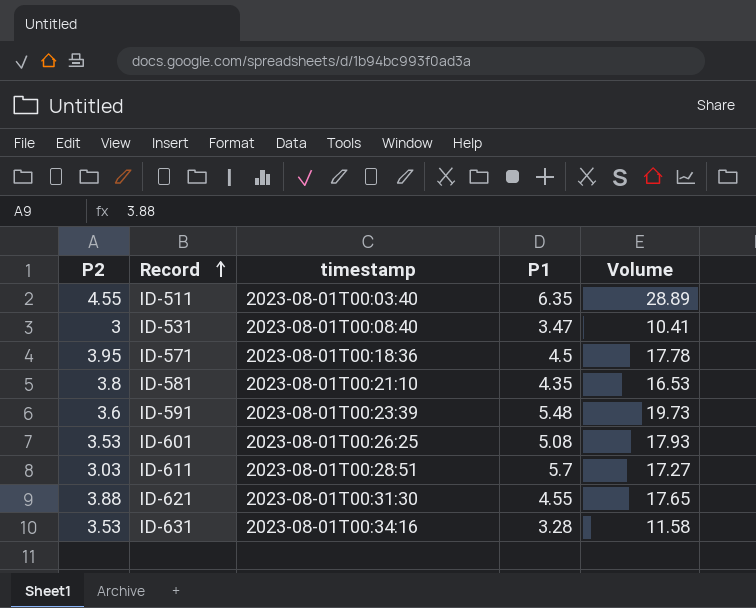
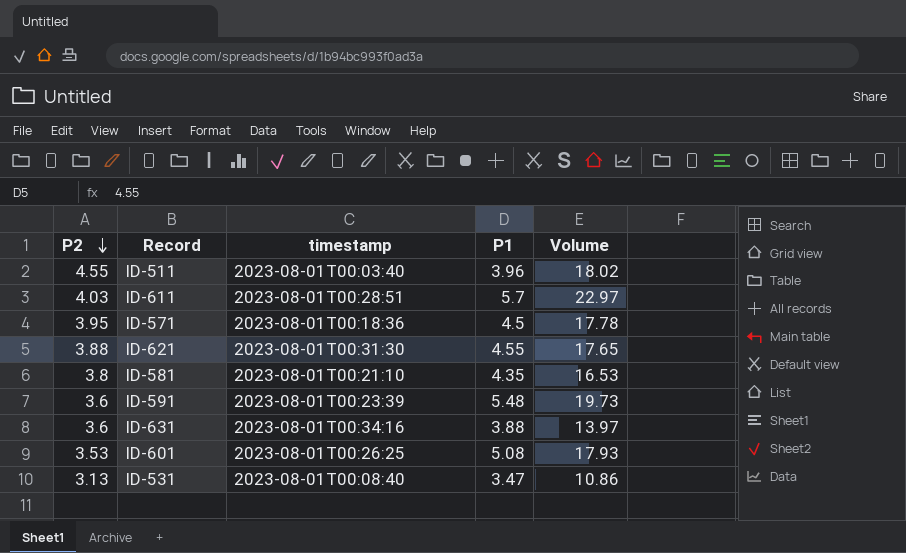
row order: Record ascending -> P2 descending
ID-511 | P1: 6.35 -> 3.96
ID-511 | Volume: 28.89 -> 18.02
ID-611 | P2: 3.03 -> 4.03
ID-611 | Volume: 17.27 -> 22.97
ID-631 | P2: 3.53 -> 3.6
ID-631 | P1: 3.28 -> 3.88
ID-631 | Volume: 11.58 -> 13.97
ID-531 | P2: 3 -> 3.13
ID-531 | Volume: 10.41 -> 10.86

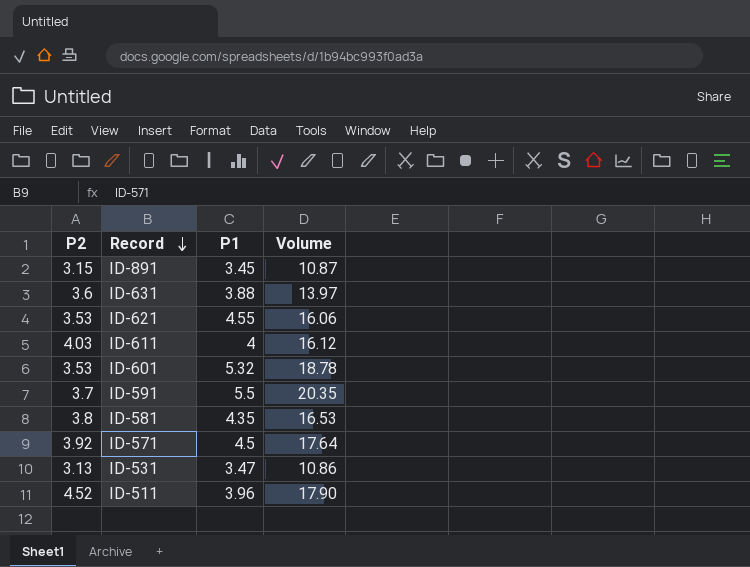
row order: P2 descending -> Record descending
column timestamp | position: 3 -> none
row ID-891: none -> 3.15 | 3.45 | 10.87
ID-621 | P2: 3.88 -> 3.53
ID-621 | Volume: 17.65 -> 16.06
ID-611 | P1: 5.7 -> 4
ID-611 | Volume: 22.97 -> 16.12
ID-601 | P1: 5.08 -> 5.32
ID-601 | Volume: 17.93 -> 18.78
ID-591 | P2: 3.6 -> 3.7
ID-591 | P1: 5.48 -> 5.5
ID-591 | Volume: 19.73 -> 20.35
ID-571 | P2: 3.95 -> 3.92
ID-571 | Volume: 17.78 -> 17.64
ID-511 | P2: 4.55 -> 4.52
ID-511 | Volume: 18.02 -> 17.90

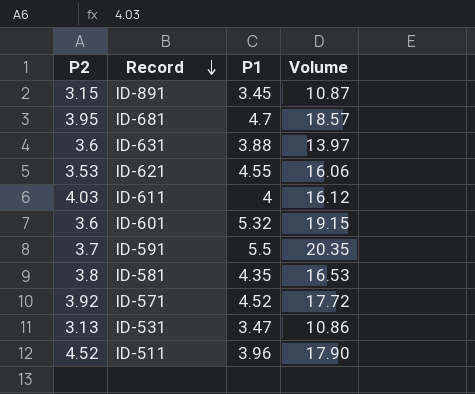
row ID-681: none -> 3.95 | 4.7 | 18.57
ID-601 | P2: 3.53 -> 3.6
ID-601 | Volume: 18.78 -> 19.15
ID-571 | P1: 4.5 -> 4.52
ID-571 | Volume: 17.64 -> 17.72

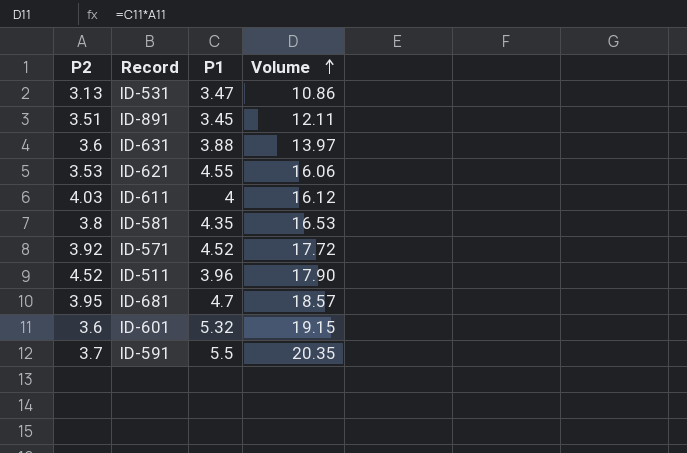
row order: Record descending -> Volume ascending
ID-891 | P2: 3.15 -> 3.51
ID-891 | Volume: 10.87 -> 12.11

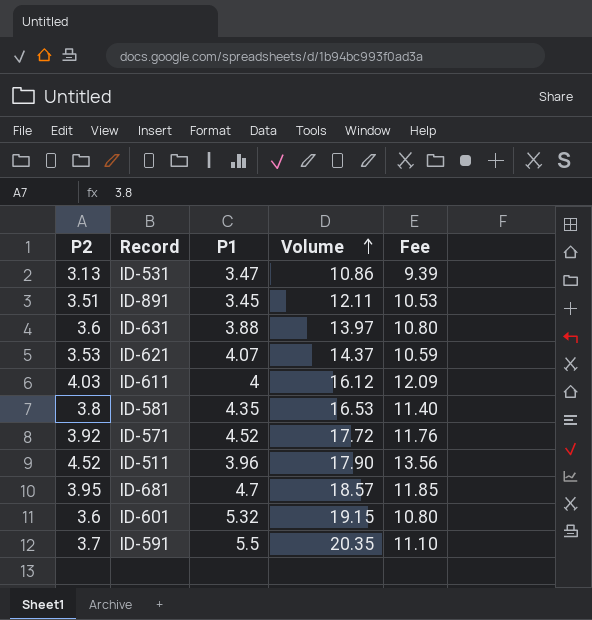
column Fee | formula: none -> [P2] * 3
ID-621 | P1: 4.55 -> 4.07
ID-621 | Volume: 16.06 -> 14.37

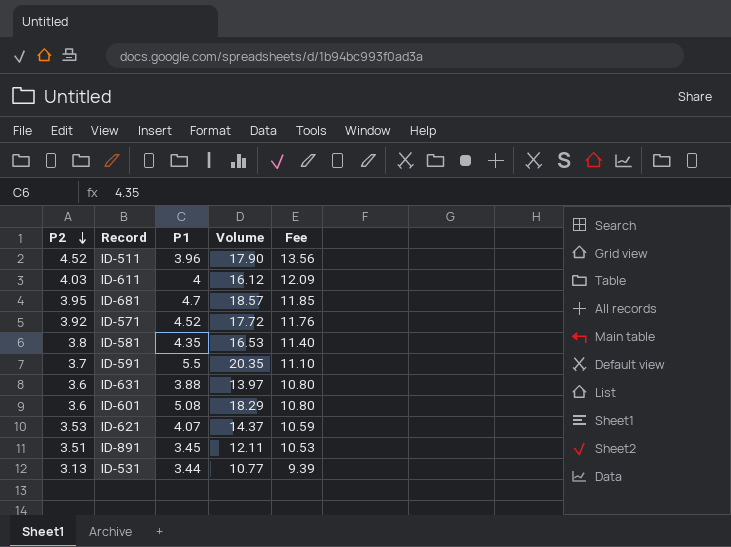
row order: Volume ascending -> P2 descending
ID-601 | P1: 5.32 -> 5.08
ID-601 | Volume: 19.15 -> 18.29
ID-531 | P1: 3.47 -> 3.44
ID-531 | Volume: 10.86 -> 10.77

